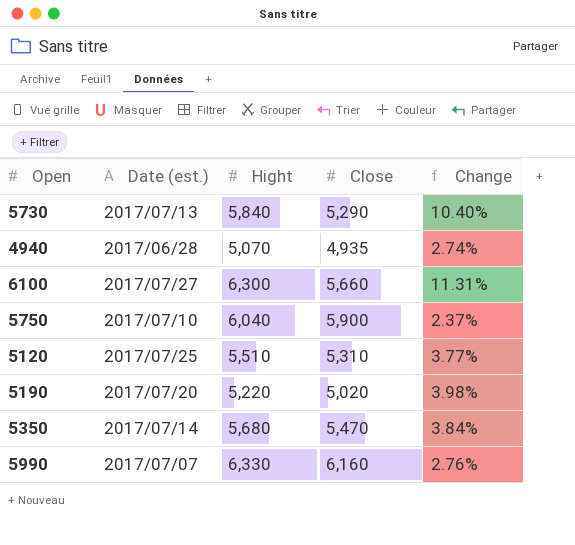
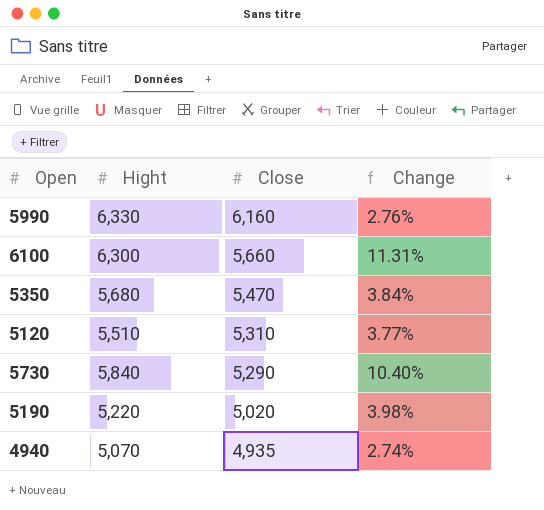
row order: none -> Close descending
column Date (est.) | position: 2 -> none
row 5750: 2017/07/10 | 6,040 | 5,900 | 2.37% -> none

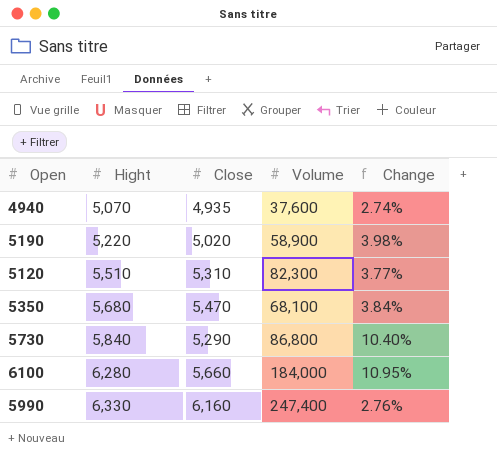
row order: Close descending -> Hight ascending
column Volume | position: none -> 4
6100 | Hight: 6,300 -> 6,280
6100 | Change: 11.31% -> 10.95%

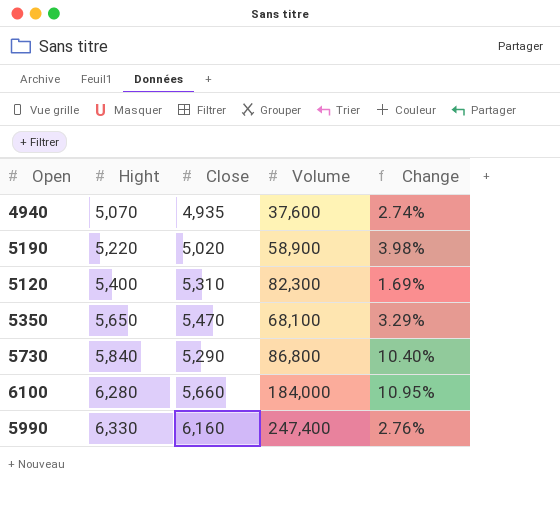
5120 | Hight: 5,510 -> 5,400
5120 | Change: 3.77% -> 1.69%
5350 | Hight: 5,680 -> 5,650
5350 | Change: 3.84% -> 3.29%

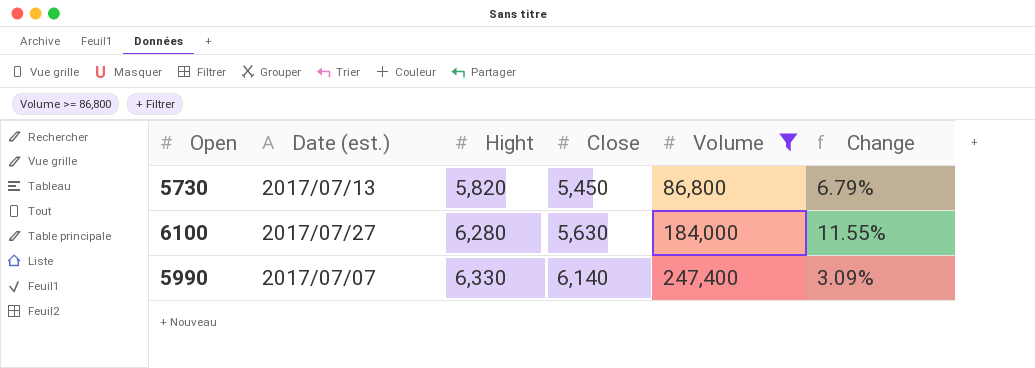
filter: none -> Volume >= 86,800
column Date (est.) | position: none -> 2
5730 | Hight: 5,840 -> 5,820
5730 | Close: 5,290 -> 5,450
5730 | Change: 10.40% -> 6.79%
6100 | Close: 5,660 -> 5,630
6100 | Change: 10.95% -> 11.55%
5990 | Close: 6,160 -> 6,140
5990 | Change: 2.76% -> 3.09%

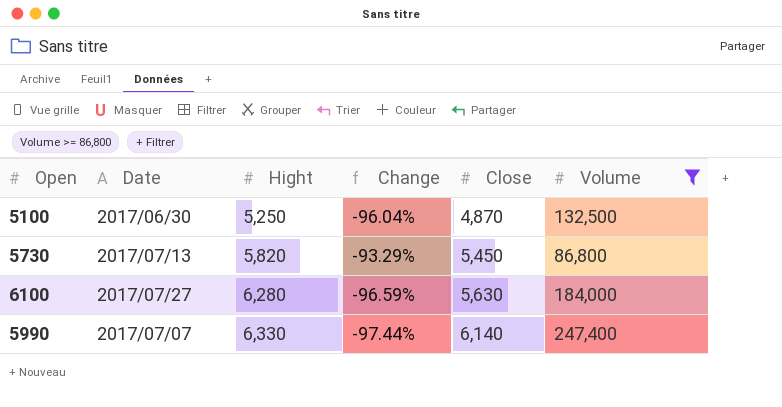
column name: Date (est.) -> Date
column Change | formula: ([Hight] - [Close]) / [Close] -> ([Hight] - [Volume]) / [Volume]
column Change | position: 6 -> 4
row 5100: none -> 2017/06/30 | 5,250 | -96.04% | 4,870 | 132,500

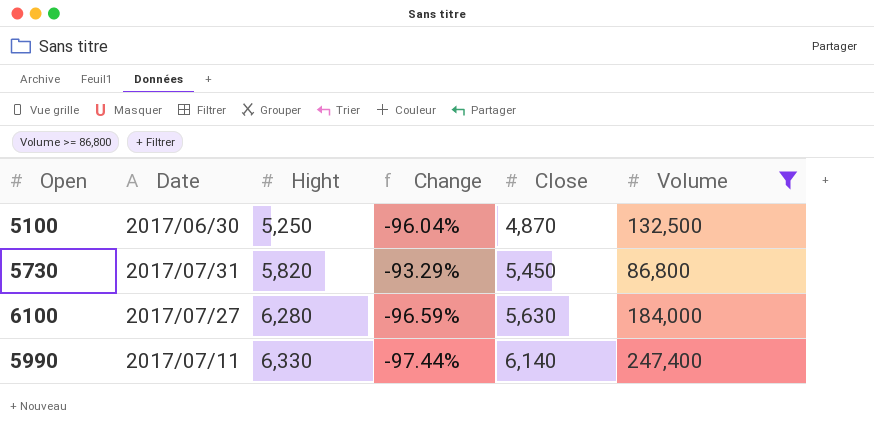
5730 | Date: 2017/07/13 -> 2017/07/31
5990 | Date: 2017/07/07 -> 2017/07/11

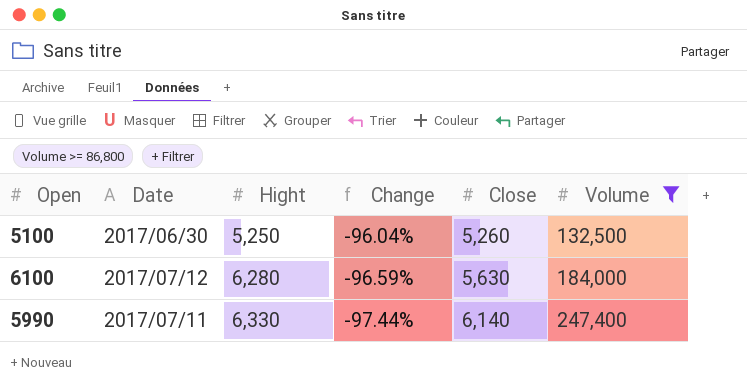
row 5730: 2017/07/31 | 5,820 | -93.29% | 5,450 | 86,800 -> none
5100 | Close: 4,870 -> 5,260
6100 | Date: 2017/07/27 -> 2017/07/12

